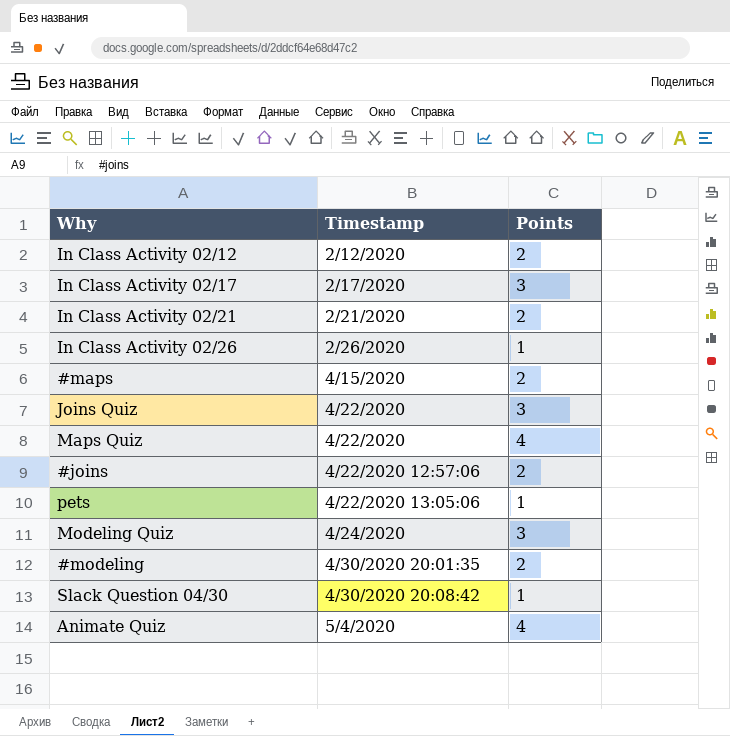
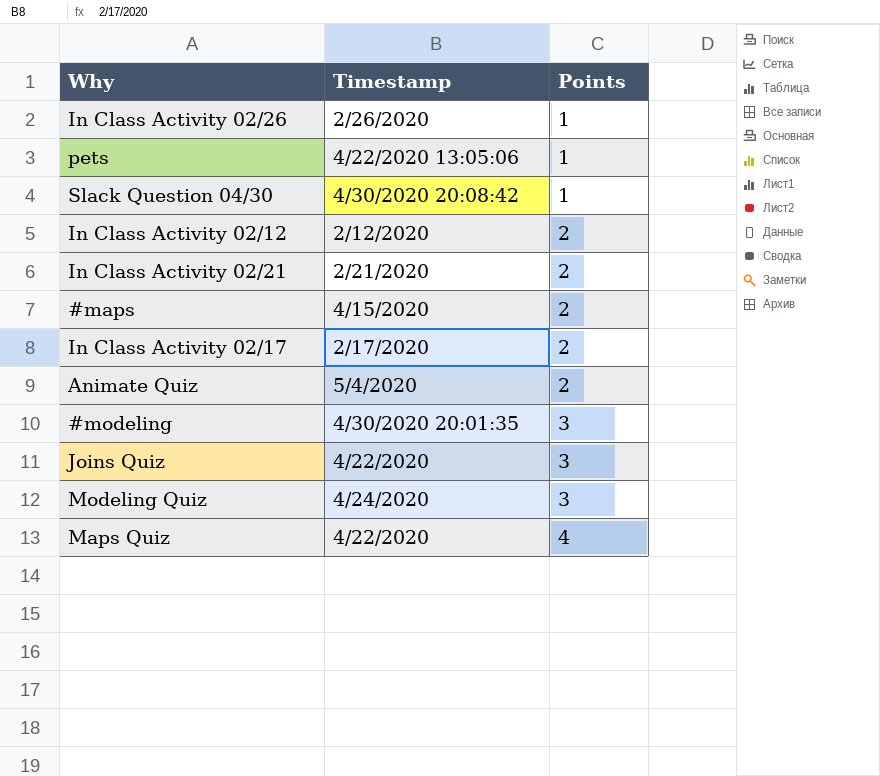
row order: Timestamp ascending -> Points ascending
row #joins: 4/22/2020 12:57:06 | 2 -> none
In Class Activity 02/17 | Points: 3 -> 2
Animate Quiz | Points: 4 -> 2
#modeling | Points: 2 -> 3

